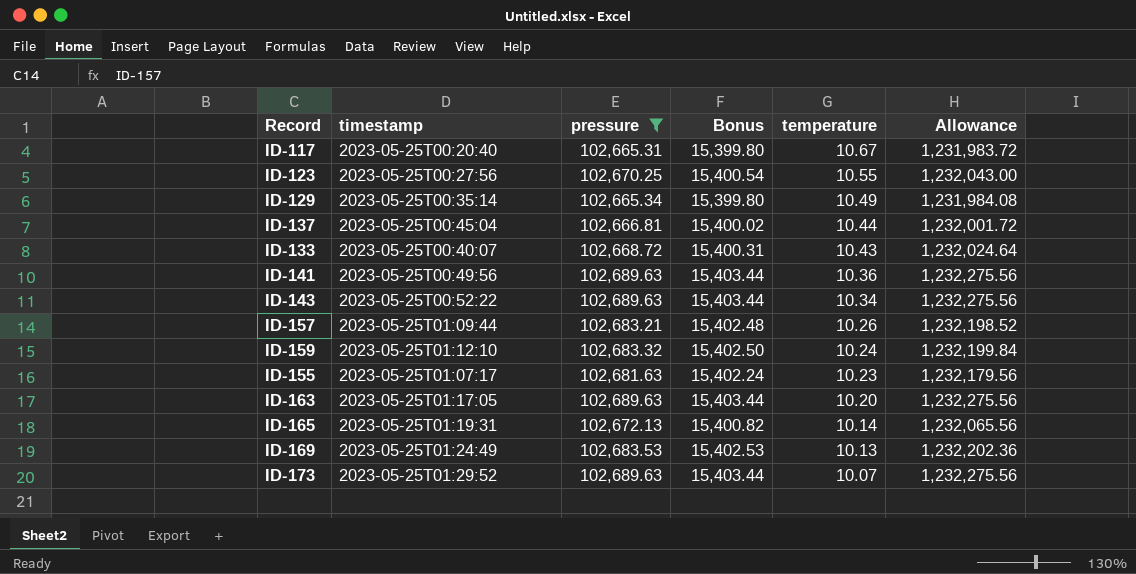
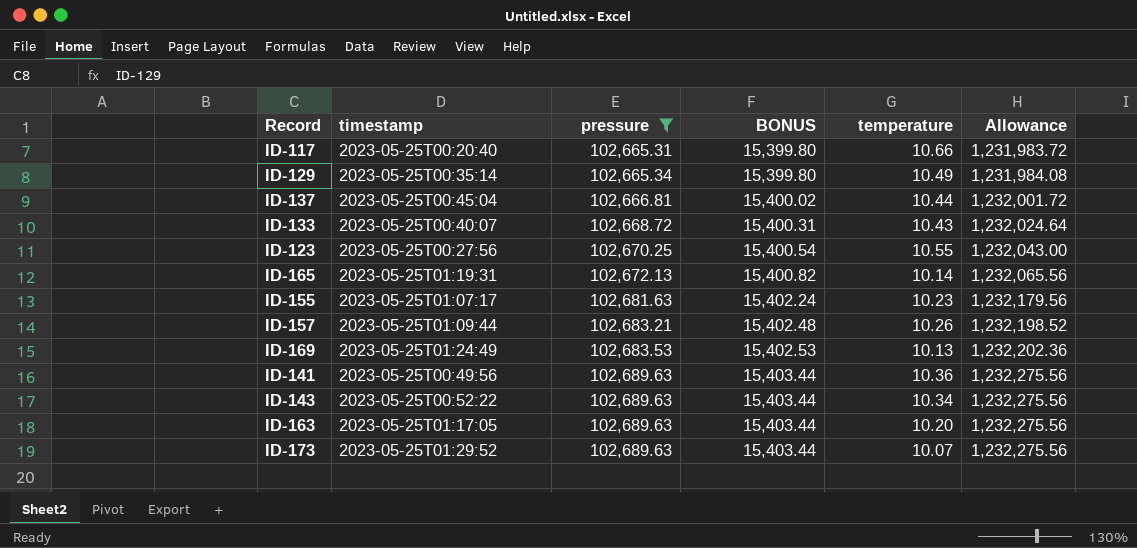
row order: temperature descending -> pressure ascending
column name: Bonus -> BONUS
row ID-159: 2023-05-25T01:12:10 | 102,683.32 | 15,402.50 | 10.24 | 1,232,199.84 -> none
ID-117 | temperature: 10.67 -> 10.66

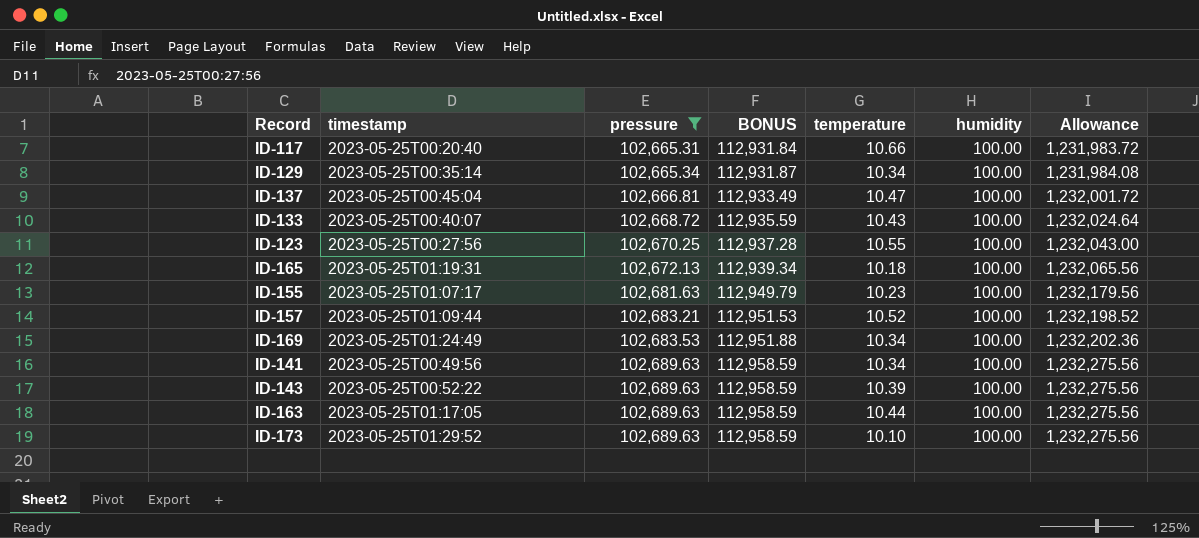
column BONUS | formula: [pressure] * 0.15 -> [pressure] * 1.1
column humidity | position: none -> 6
ID-129 | temperature: 10.49 -> 10.34
ID-137 | temperature: 10.44 -> 10.47
ID-165 | temperature: 10.14 -> 10.18
ID-157 | temperature: 10.26 -> 10.52
ID-169 | temperature: 10.13 -> 10.34
ID-141 | temperature: 10.36 -> 10.34
ID-143 | temperature: 10.34 -> 10.39
ID-163 | temperature: 10.20 -> 10.44
ID-173 | temperature: 10.07 -> 10.10

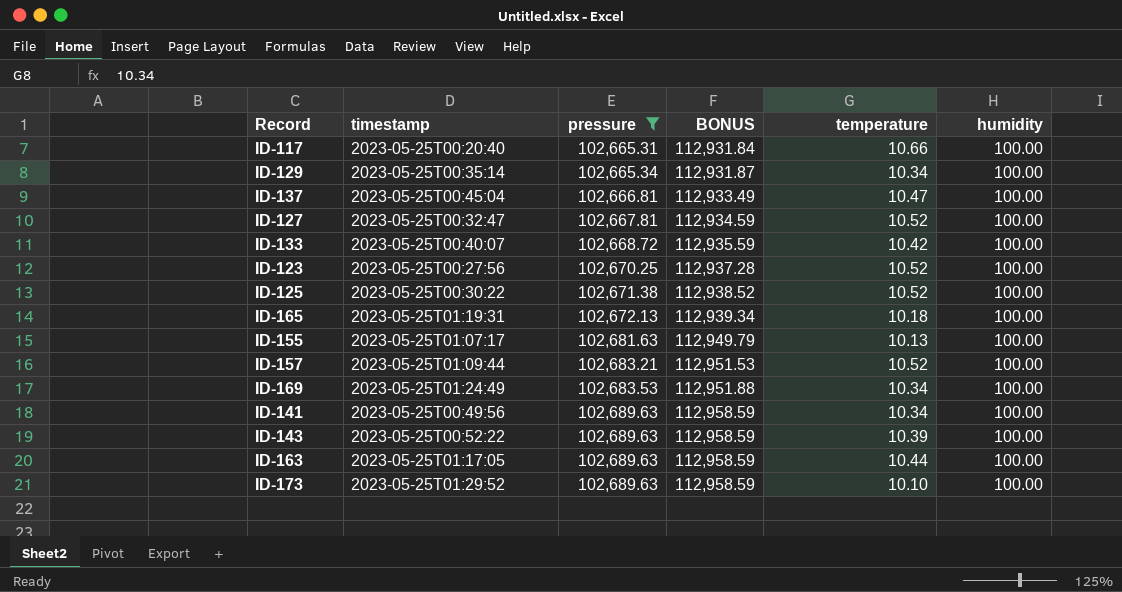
column Allowance | formula: [pressure] * 12 -> none
row ID-127: none -> 2023-05-25T00:32:47 | 102,667.81 | 112,934.59 | 10.52 | 100.00
ID-133 | temperature: 10.43 -> 10.42
ID-123 | temperature: 10.55 -> 10.52
row ID-125: none -> 2023-05-25T00:30:22 | 102,671.38 | 112,938.52 | 10.52 | 100.00
ID-155 | temperature: 10.23 -> 10.13

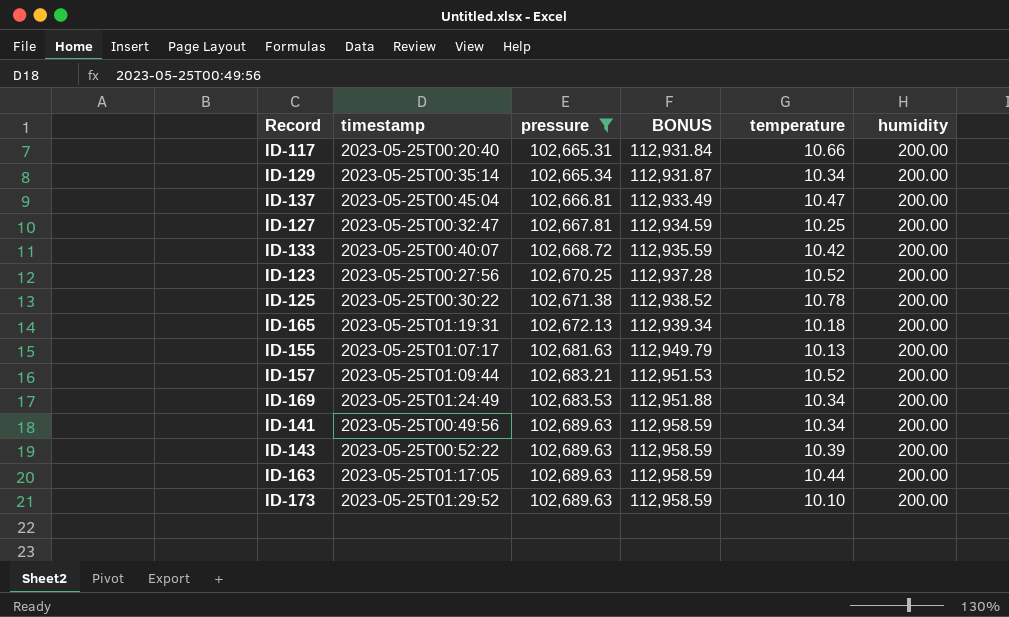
ID-117 | humidity: 100.00 -> 200.00
ID-129 | humidity: 100.00 -> 200.00
ID-137 | humidity: 100.00 -> 200.00
ID-127 | temperature: 10.52 -> 10.25
ID-127 | humidity: 100.00 -> 200.00
ID-133 | humidity: 100.00 -> 200.00
ID-123 | humidity: 100.00 -> 200.00
ID-125 | temperature: 10.52 -> 10.78
ID-125 | humidity: 100.00 -> 200.00
ID-165 | humidity: 100.00 -> 200.00
ID-155 | humidity: 100.00 -> 200.00
ID-157 | humidity: 100.00 -> 200.00
ID-169 | humidity: 100.00 -> 200.00
ID-141 | humidity: 100.00 -> 200.00
ID-143 | humidity: 100.00 -> 200.00
ID-163 | humidity: 100.00 -> 200.00
ID-173 | humidity: 100.00 -> 200.00

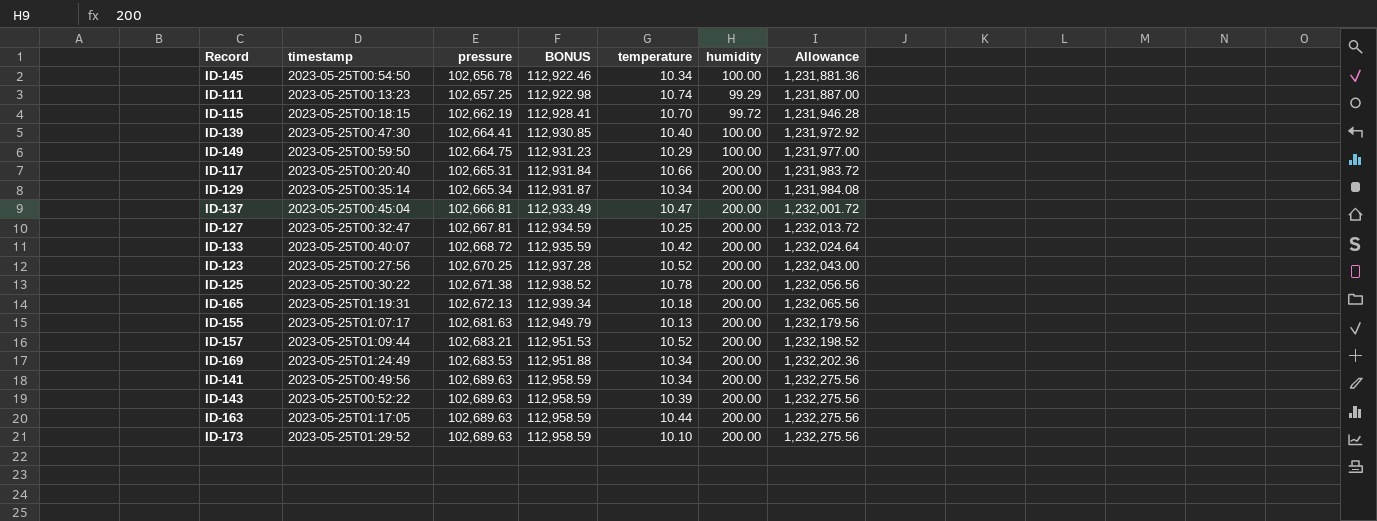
filter: pressure >= 102,665.31 -> none
column Allowance | formula: none -> [pressure] * 12

